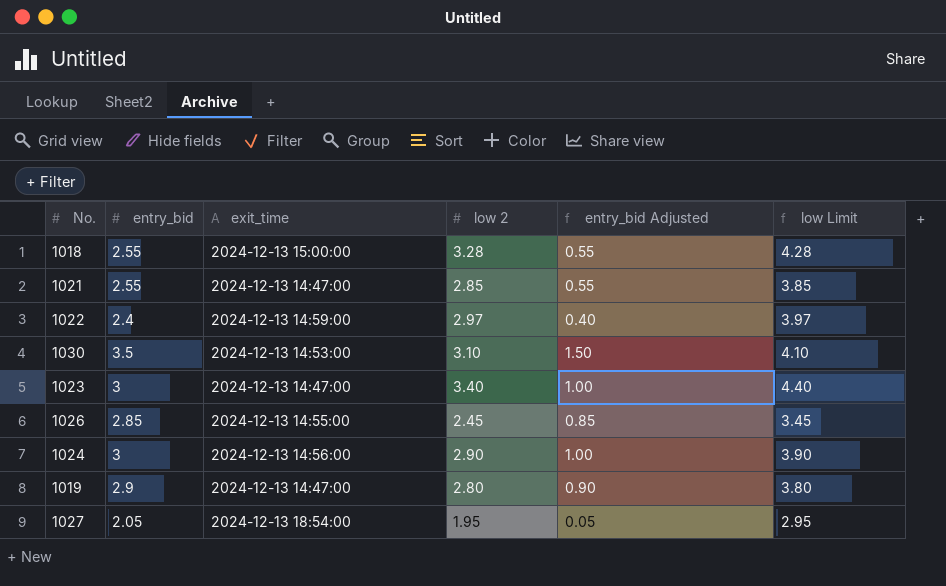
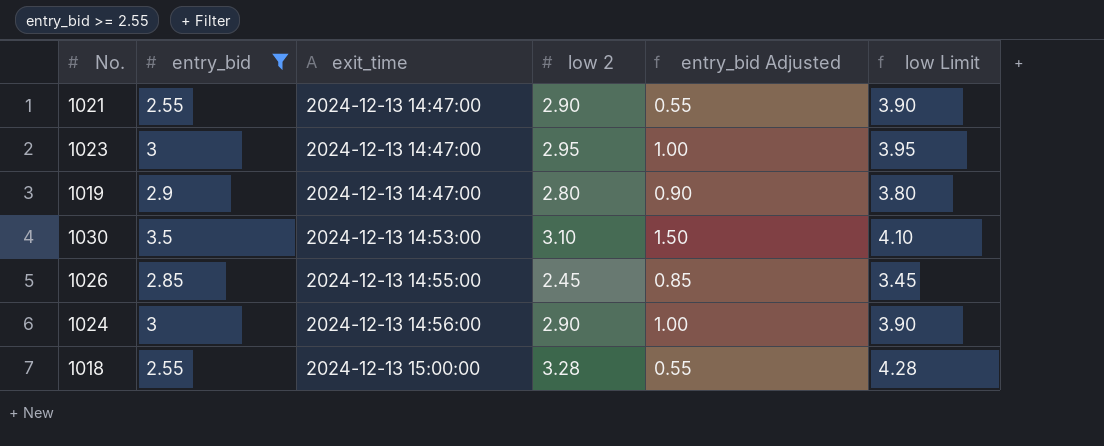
filter: none -> entry_bid >= 2.55
row order: none -> exit_time ascending
1021 | low 2: 2.85 -> 2.90
1021 | low Limit: 3.85 -> 3.90
1023 | low 2: 3.40 -> 2.95
1023 | low Limit: 4.40 -> 3.95

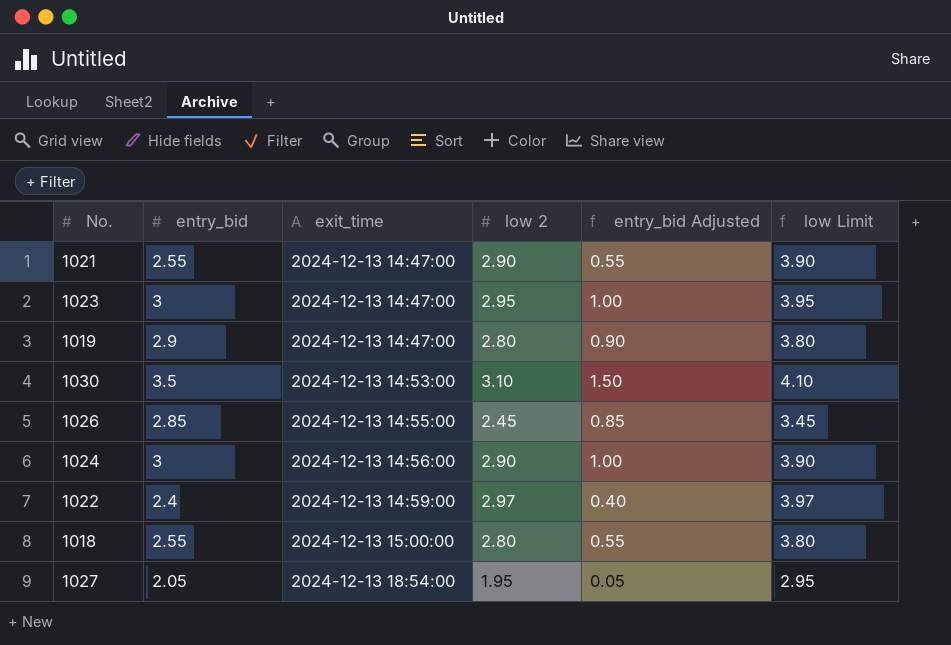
filter: entry_bid >= 2.55 -> none
1018 | low 2: 3.28 -> 2.80
1018 | low Limit: 4.28 -> 3.80

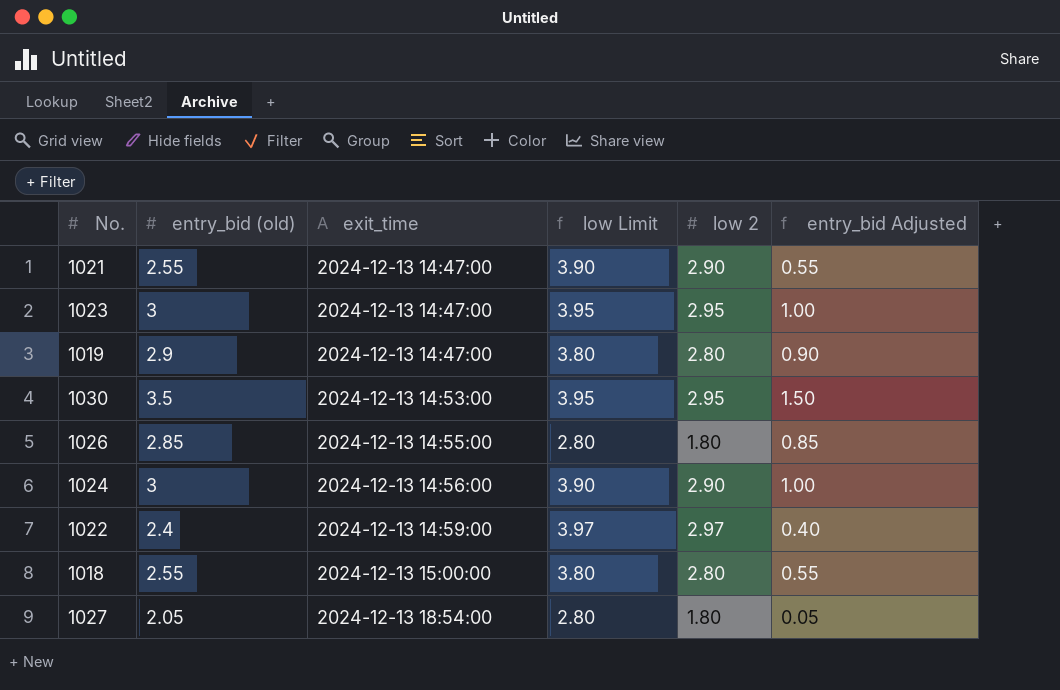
column name: entry_bid -> entry_bid (old)
column low Limit | position: 6 -> 4
1030 | low Limit: 4.10 -> 3.95
1030 | low 2: 3.10 -> 2.95
1026 | low Limit: 3.45 -> 2.80
1026 | low 2: 2.45 -> 1.80
1027 | low Limit: 2.95 -> 2.80
1027 | low 2: 1.95 -> 1.80

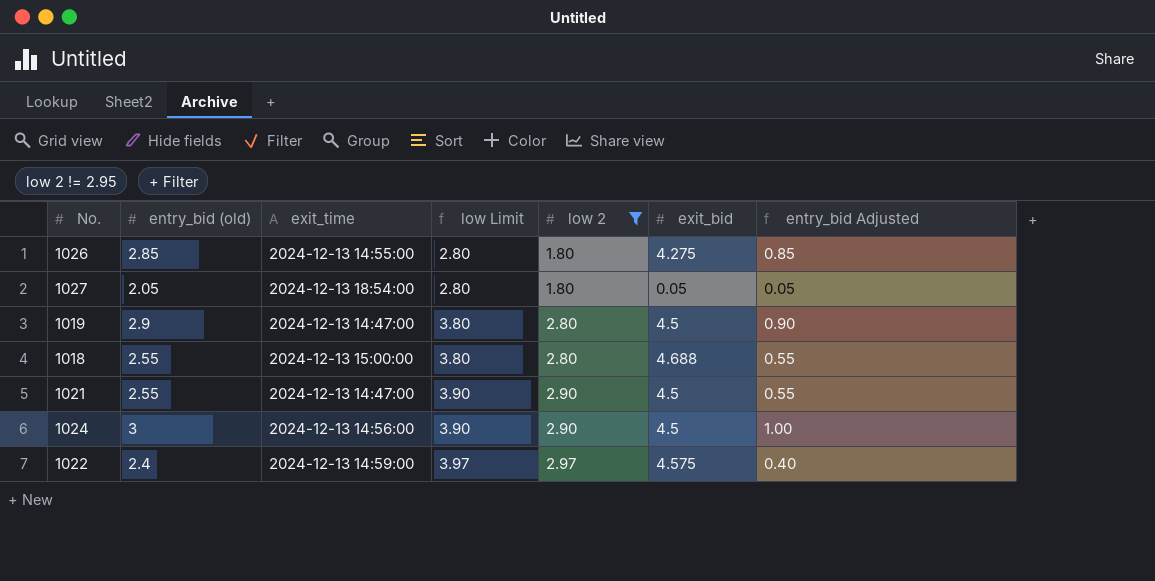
filter: none -> low 2 != 2.95
row order: exit_time ascending -> low Limit ascending
column exit_bid | position: none -> 6

